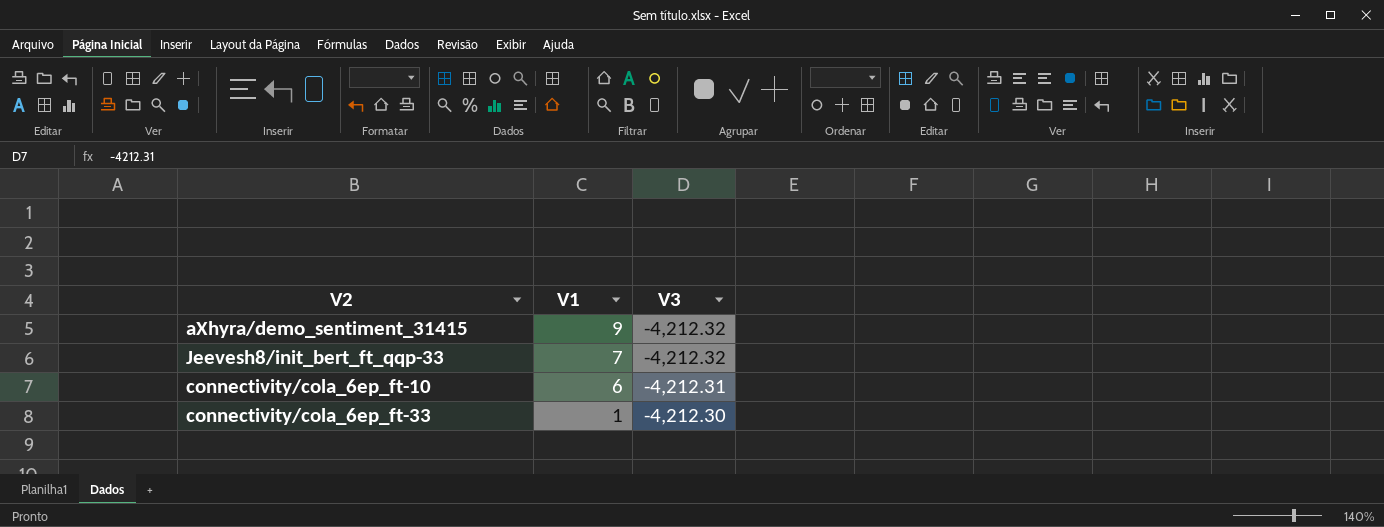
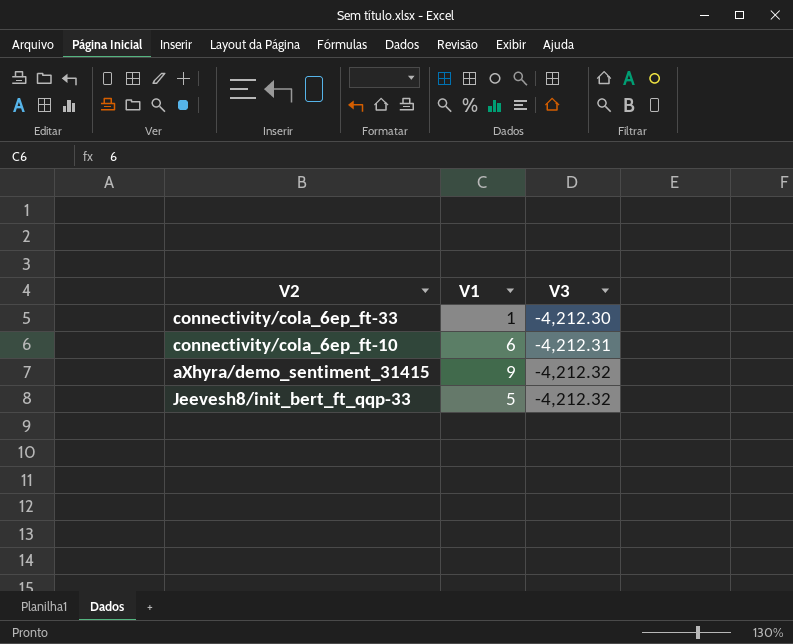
row order: V1 descending -> V3 descending
Jeevesh8/init_bert_ft_qqp-33 | V1: 7 -> 5

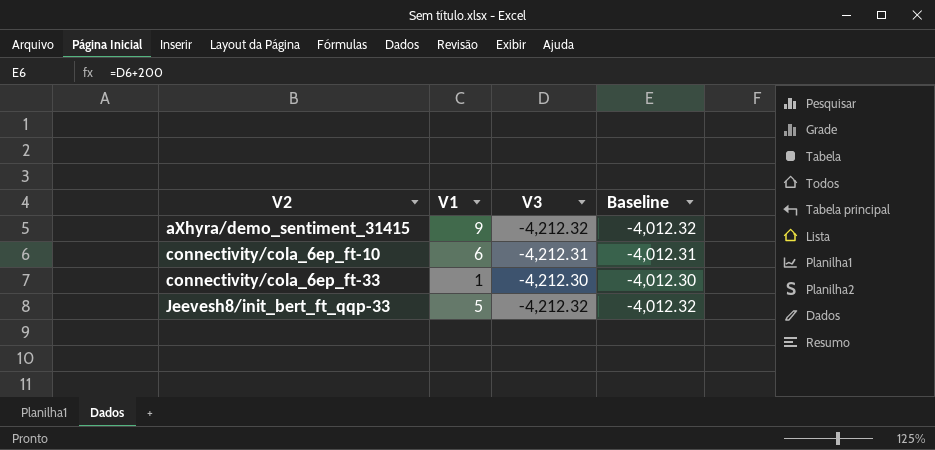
row order: V3 descending -> V2 ascending
column Baseline | formula: none -> [V3] + 200

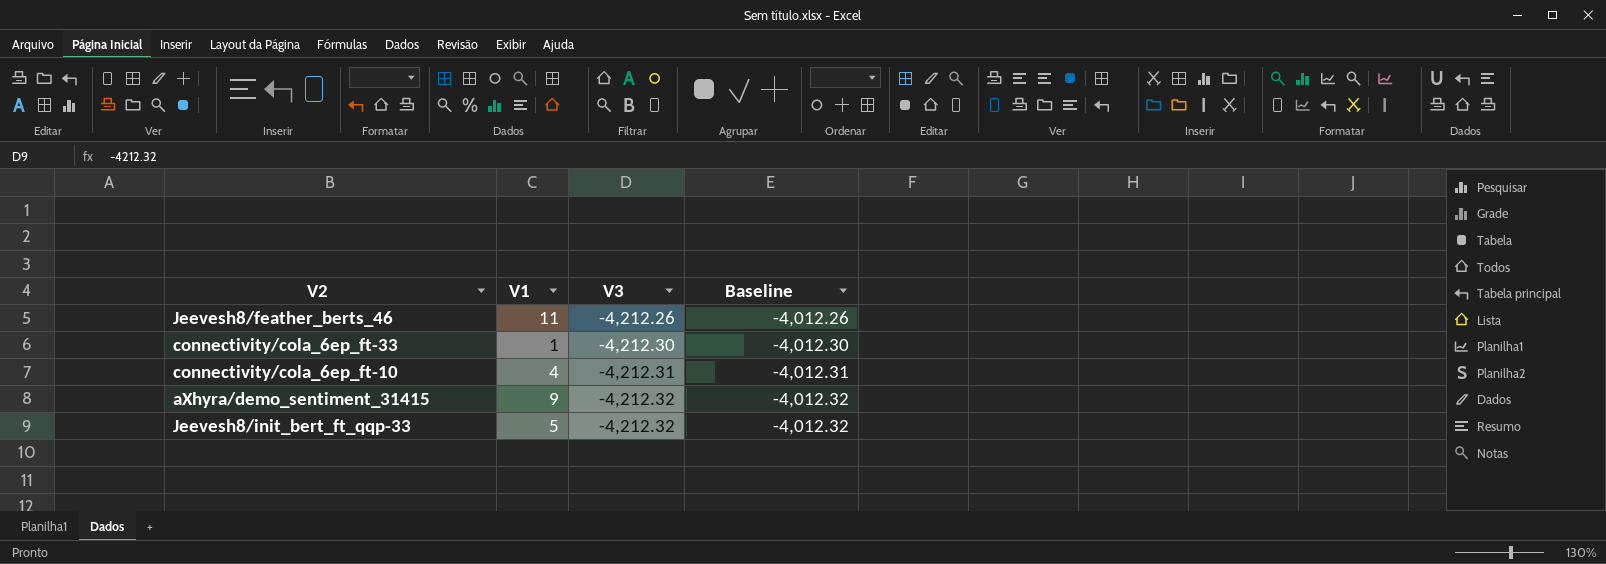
row order: V2 ascending -> V3 descending
row Jeevesh8/feather_berts_46: none -> 11 | -4,212.26 | -4,012.26
connectivity/cola_6ep_ft-10 | V1: 6 -> 4

